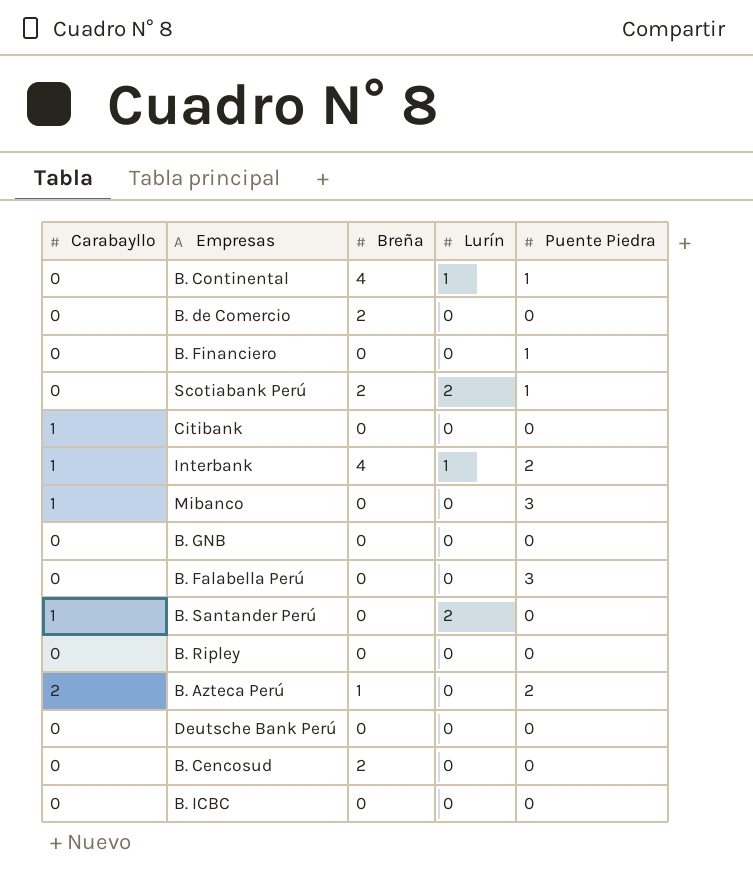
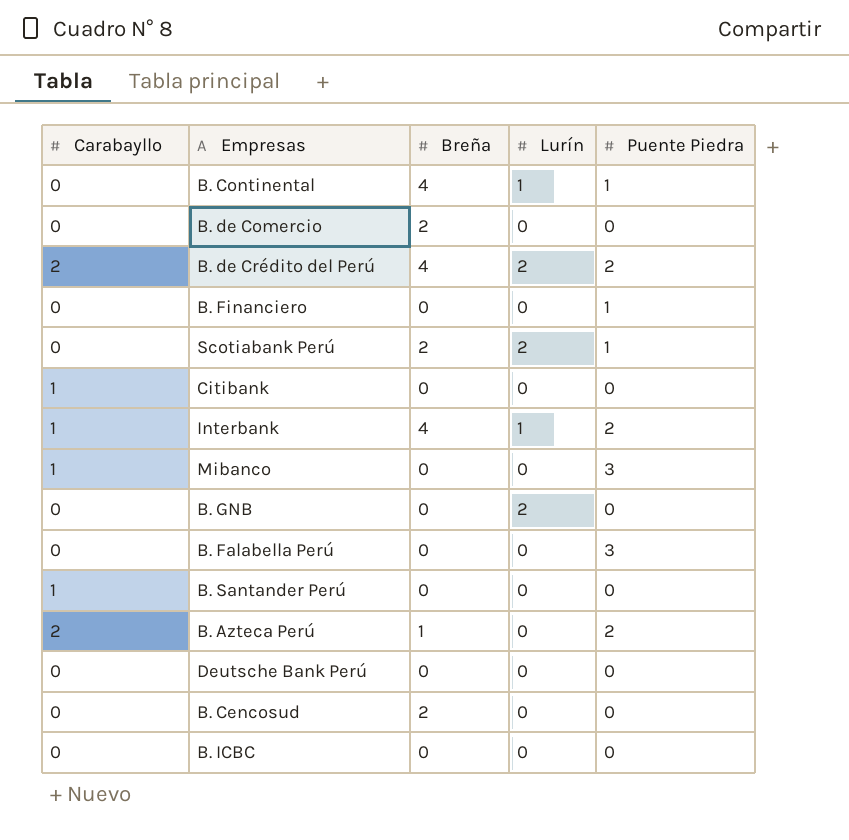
row B. Ripley: 0 | 0 | 0 | 0 -> none
row B. de Crédito del Perú: none -> 2 | 4 | 2 | 2
B. GNB | Lurín: 0 -> 2
B. Santander Perú | Lurín: 2 -> 0

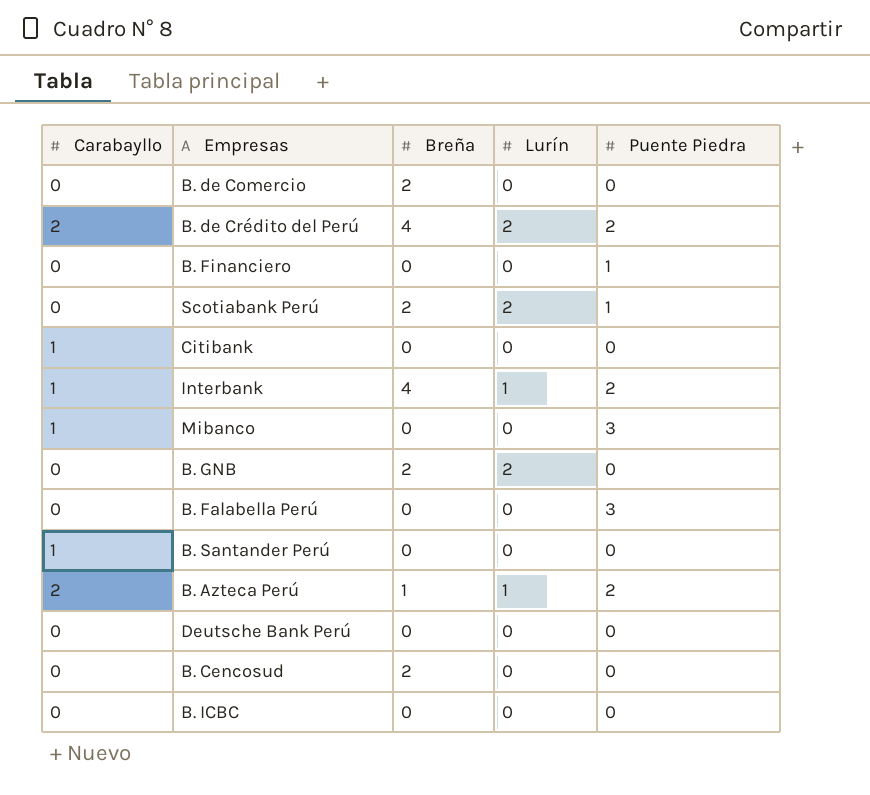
row B. Continental: 0 | 4 | 1 | 1 -> none
B. GNB | Breña: 0 -> 2
B. Azteca Perú | Lurín: 0 -> 1

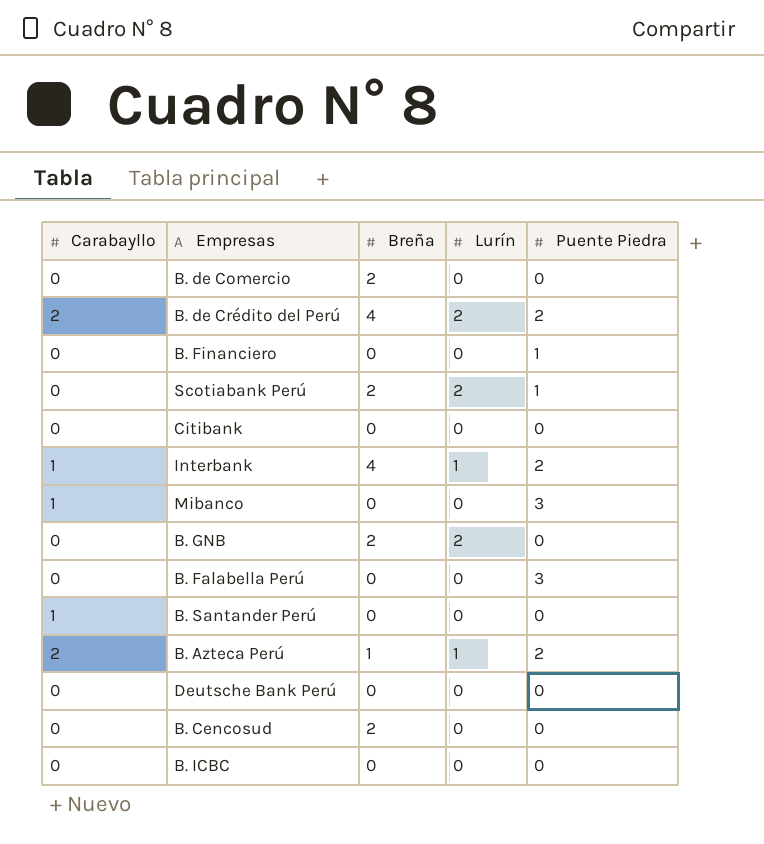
Citibank | Carabayllo: 1 -> 0

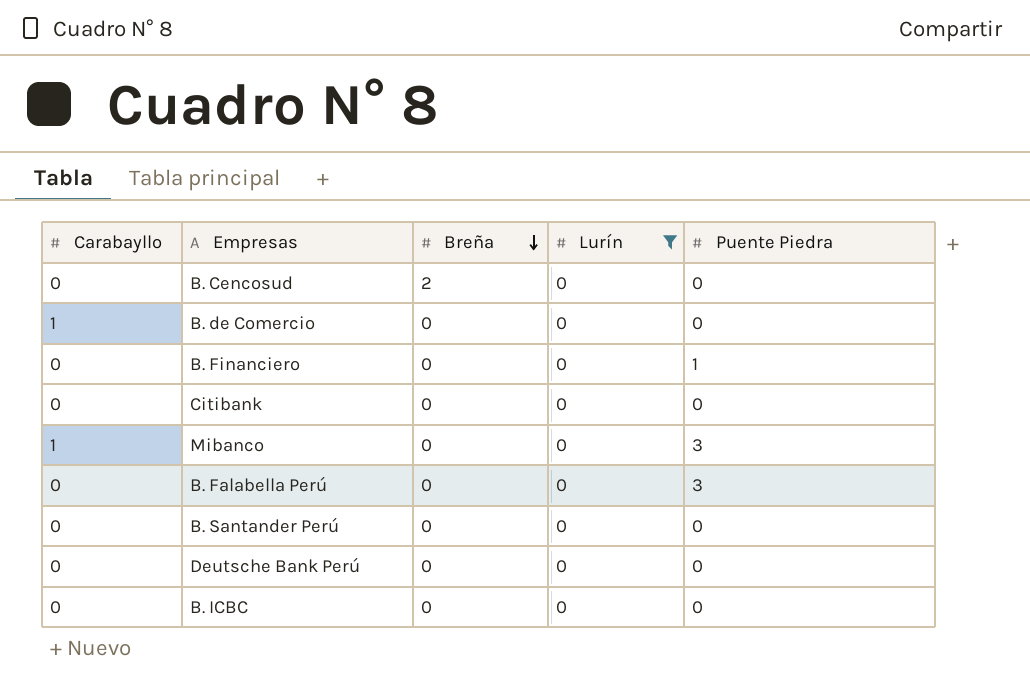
filter: none -> Lurín = 0
row order: none -> Breña descending
B. de Comercio | Carabayllo: 0 -> 1
B. de Comercio | Breña: 2 -> 0
B. Santander Perú | Carabayllo: 1 -> 0

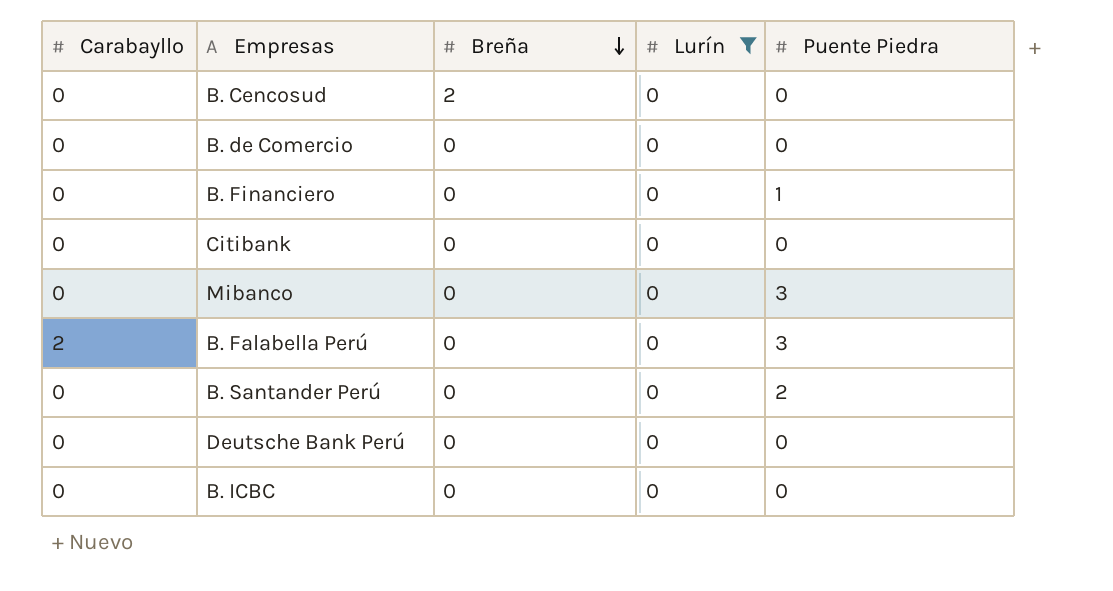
B. de Comercio | Carabayllo: 1 -> 0
Mibanco | Carabayllo: 1 -> 0
B. Falabella Perú | Carabayllo: 0 -> 2
B. Santander Perú | Puente Piedra: 0 -> 2

